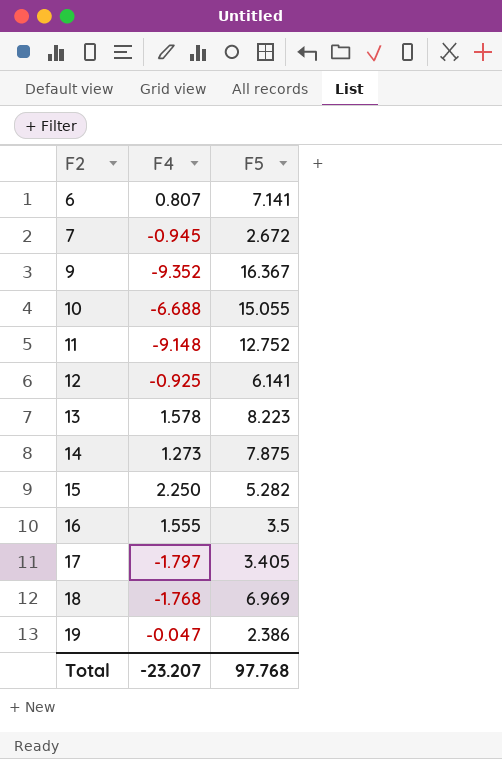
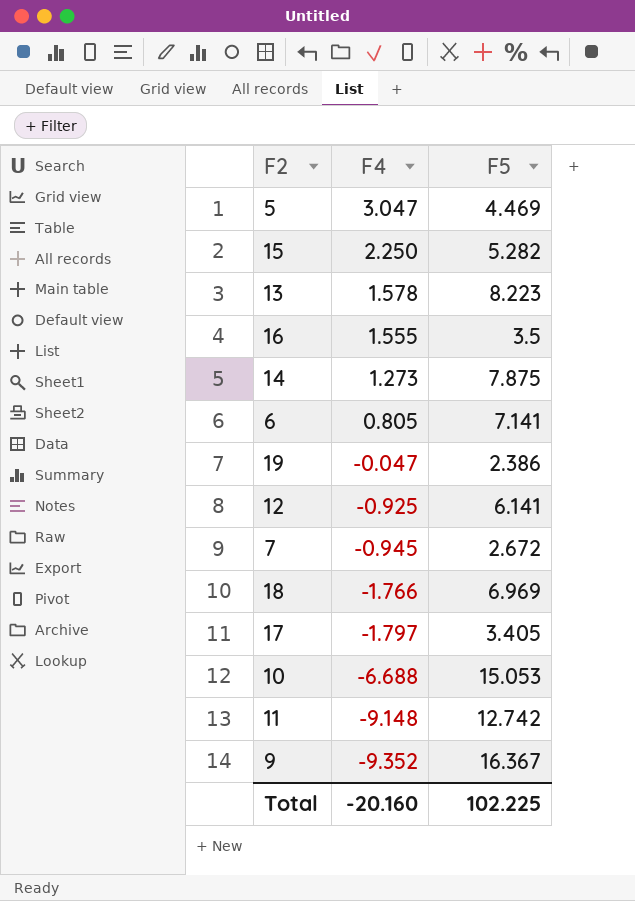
row order: F2 ascending -> F4 descending
row 5: none -> 3.047 | 4.469
6 | F4: 0.807 -> 0.805
18 | F4: -1.768 -> -1.766
10 | F5: 15.055 -> 15.053
11 | F5: 12.752 -> 12.742
Total | F4: -23.207 -> -20.160
Total | F5: 97.768 -> 102.225

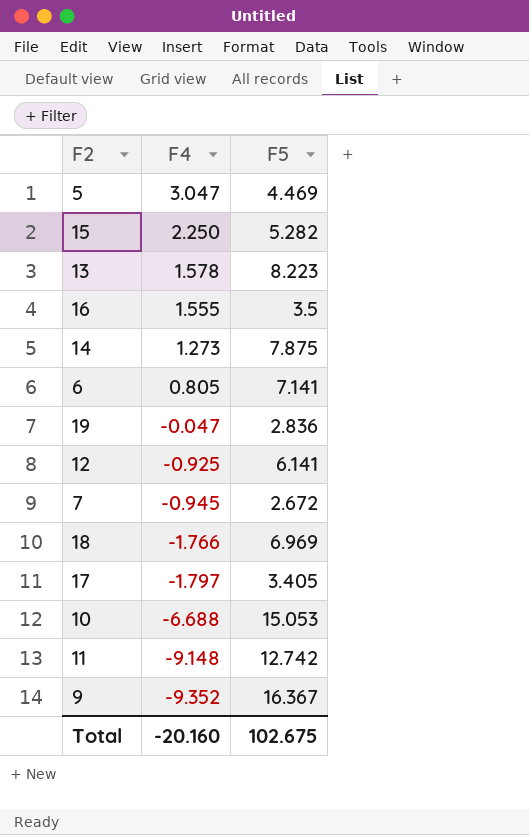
19 | F5: 2.386 -> 2.836
Total | F5: 102.225 -> 102.675

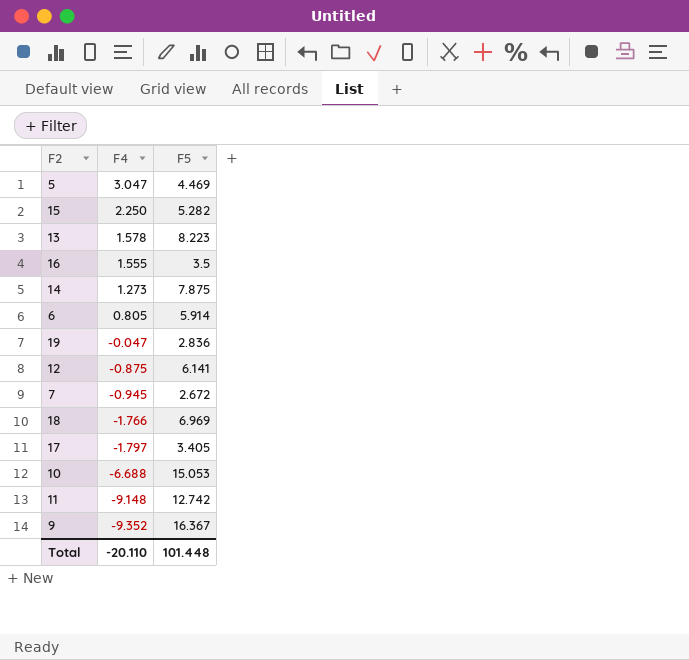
6 | F5: 7.141 -> 5.914
12 | F4: -0.925 -> -0.875
Total | F4: -20.160 -> -20.110
Total | F5: 102.675 -> 101.448

